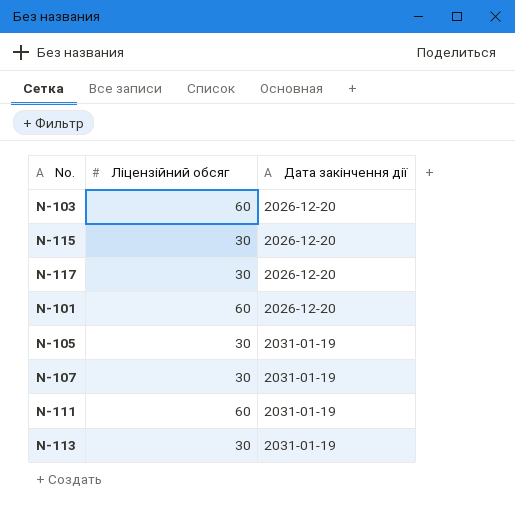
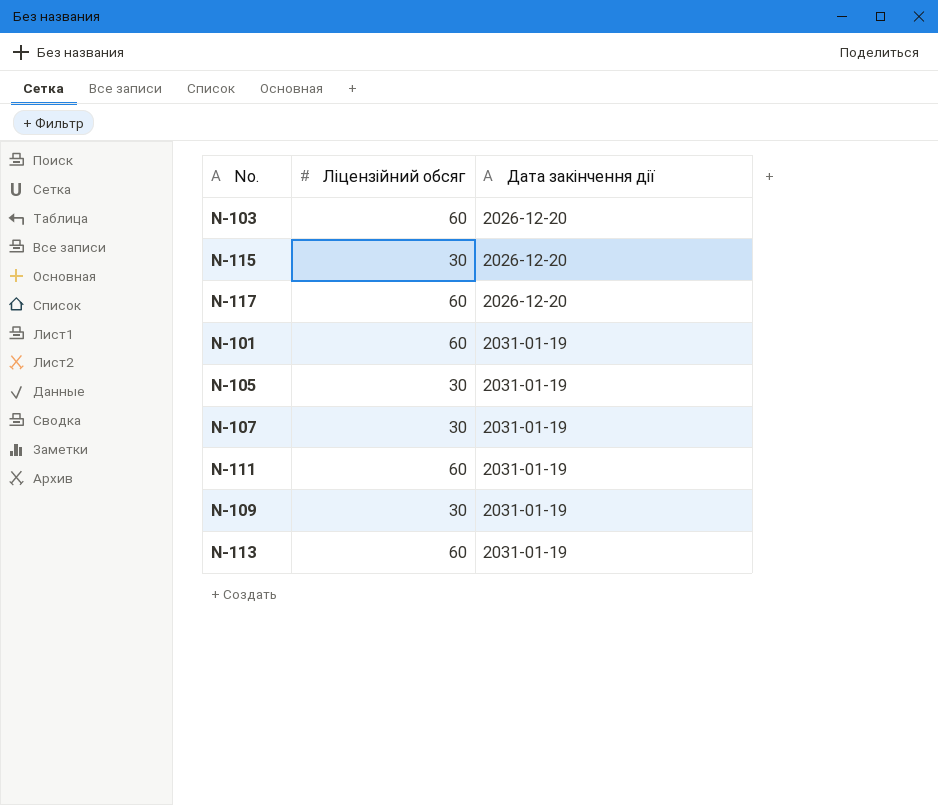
N-117 | Ліцензійний обсяг: 30 -> 60
N-101 | Дата закінчення дії: 2026-12-20 -> 2031-01-19
row N-109: none -> 30 | 2031-01-19
N-113 | Ліцензійний обсяг: 30 -> 60

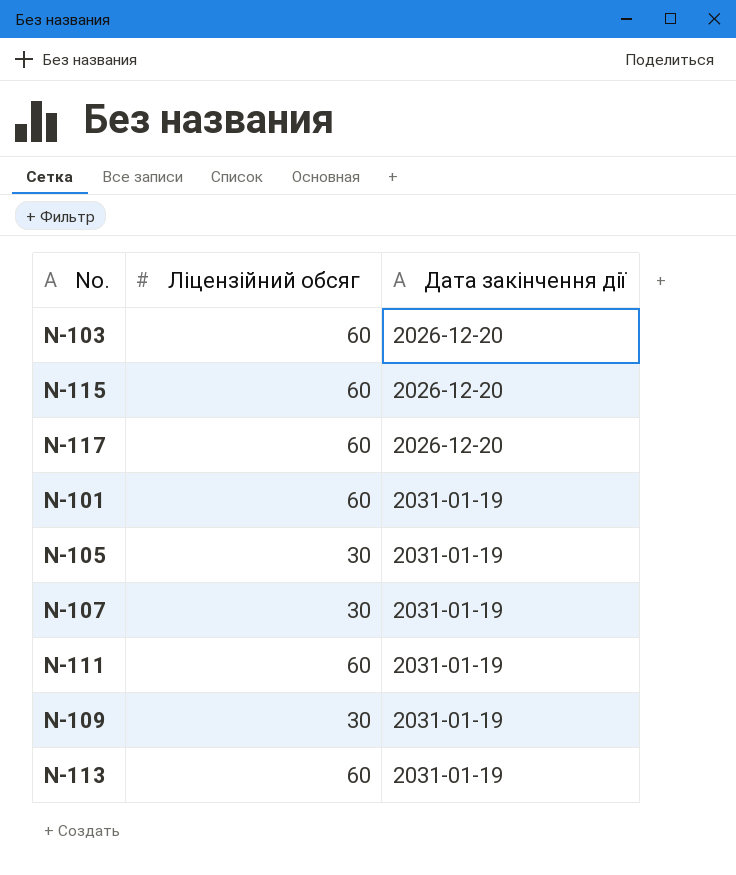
N-115 | Ліцензійний обсяг: 30 -> 60

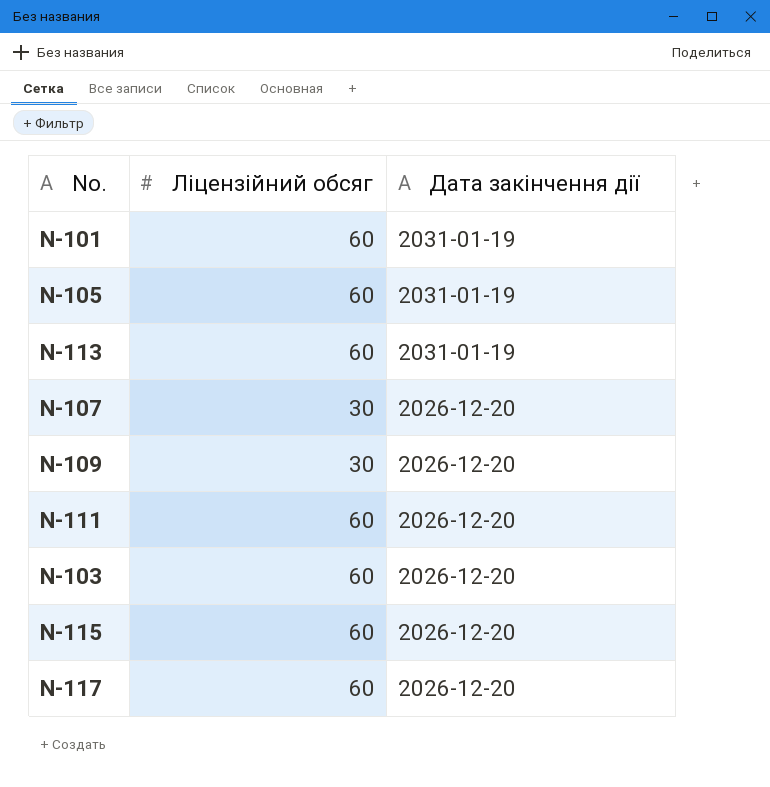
row order: Дата закінчення дії ascending -> Дата закінчення дії descending
N-105 | Ліцензійний обсяг: 30 -> 60
N-107 | Дата закінчення дії: 2031-01-19 -> 2026-12-20
N-109 | Дата закінчення дії: 2031-01-19 -> 2026-12-20
N-111 | Дата закінчення дії: 2031-01-19 -> 2026-12-20

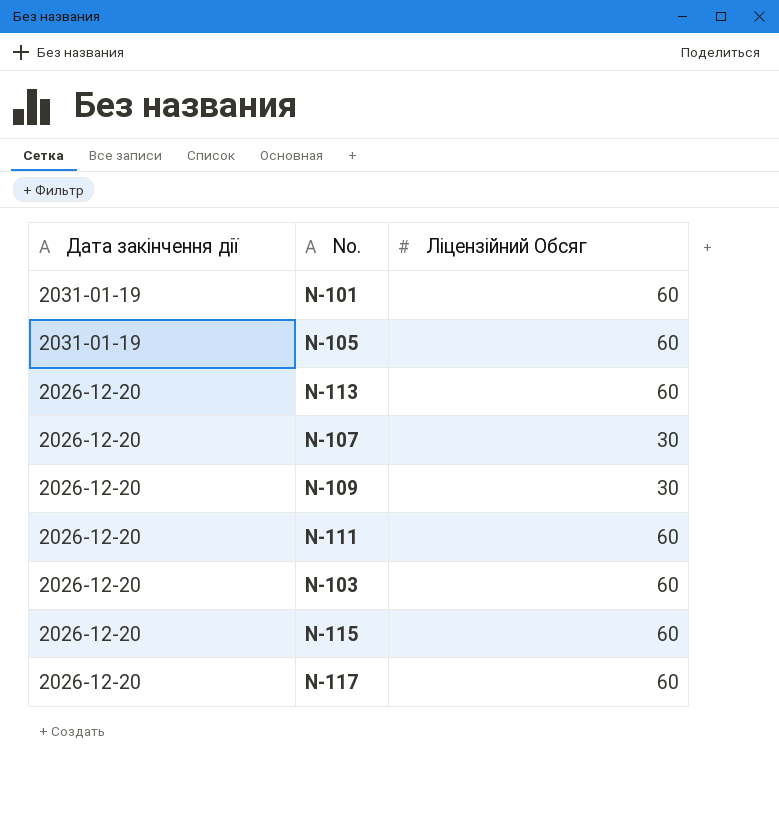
column Дата закінчення дії | position: 3 -> 1
column name: Ліцензійний обсяг -> Ліцензійний Обсяг
N-113 | Дата закінчення дії: 2031-01-19 -> 2026-12-20

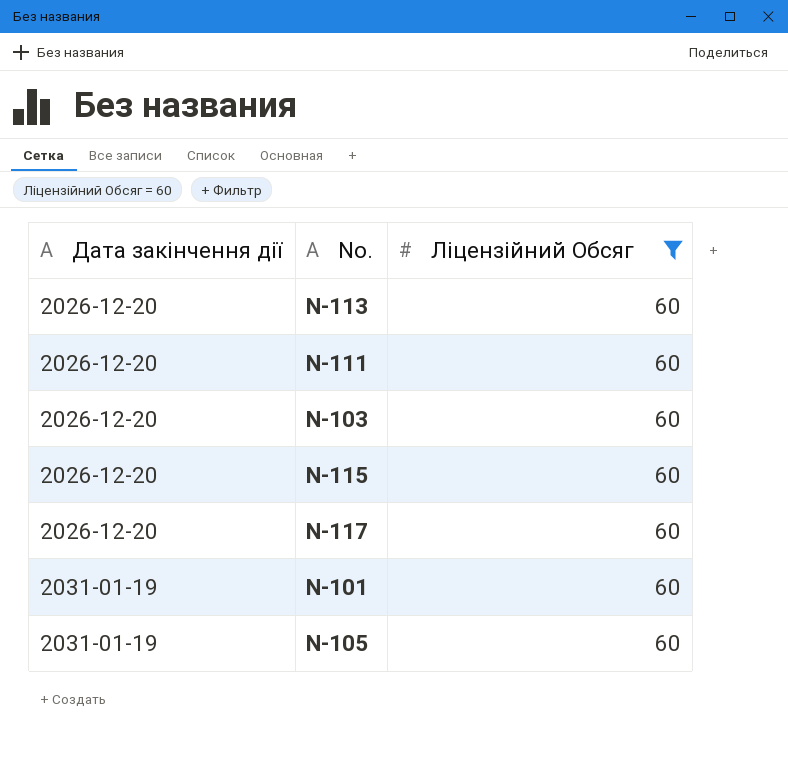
filter: none -> Ліцензійний Обсяг = 60
row order: Дата закінчення дії descending -> Дата закінчення дії ascending

